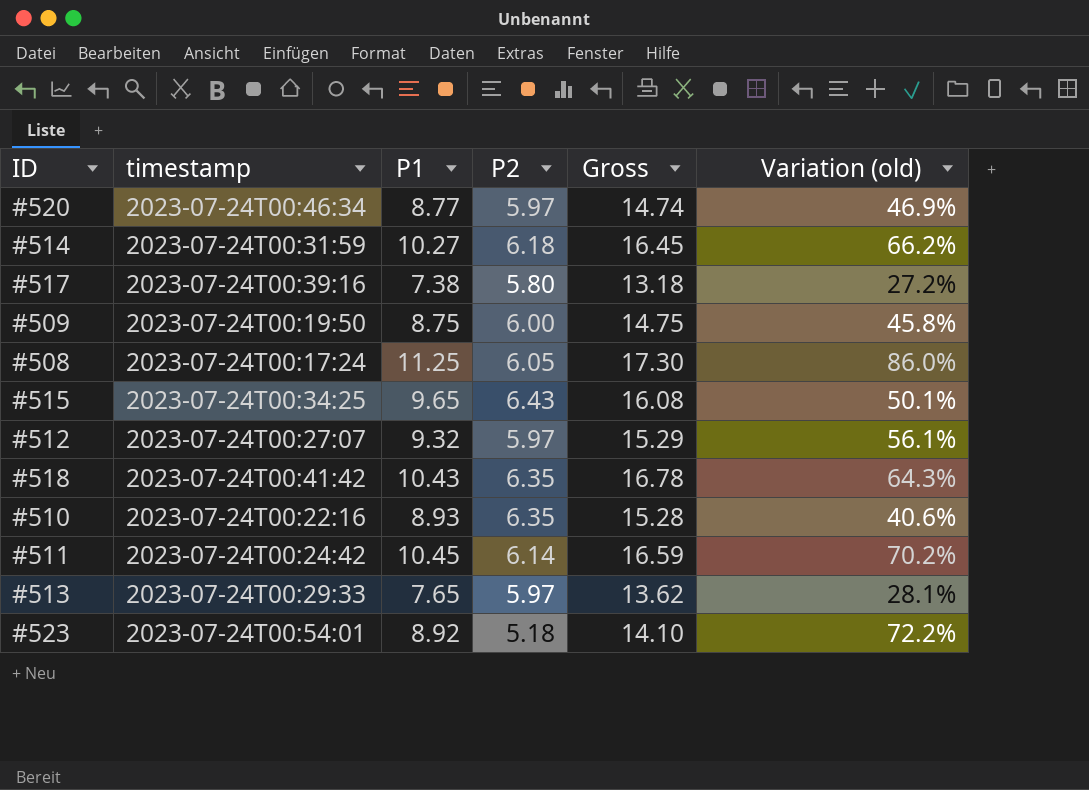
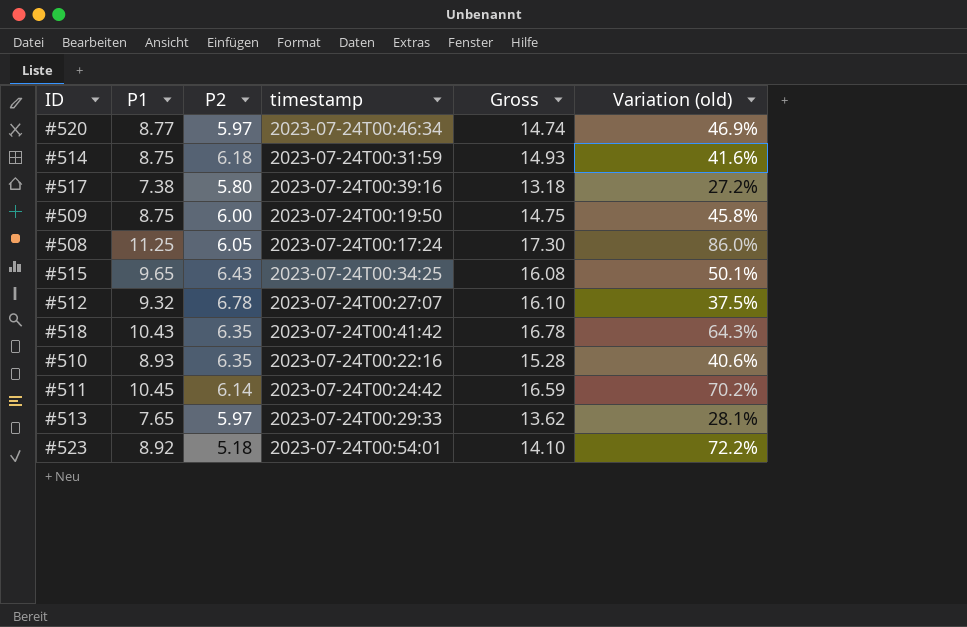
column timestamp | position: 2 -> 4
#514 | P1: 10.27 -> 8.75
#514 | Gross: 16.45 -> 14.93
#514 | Variation (old): 66.2% -> 41.6%
#512 | P2: 5.97 -> 6.78
#512 | Gross: 15.29 -> 16.10
#512 | Variation (old): 56.1% -> 37.5%

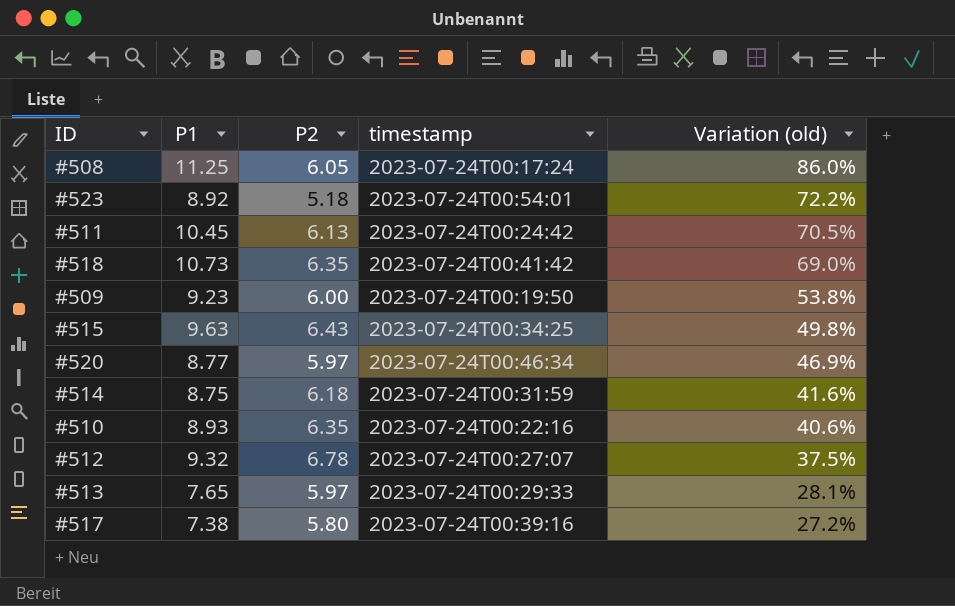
row order: none -> Variation (old) descending
column Gross | formula: [P1] + [P2] -> none
#511 | P2: 6.14 -> 6.13
#511 | Variation (old): 70.2% -> 70.5%
#518 | P1: 10.43 -> 10.73
#518 | Variation (old): 64.3% -> 69.0%
#509 | P1: 8.75 -> 9.23
#509 | Variation (old): 45.8% -> 53.8%
#515 | P1: 9.65 -> 9.63
#515 | Variation (old): 50.1% -> 49.8%

